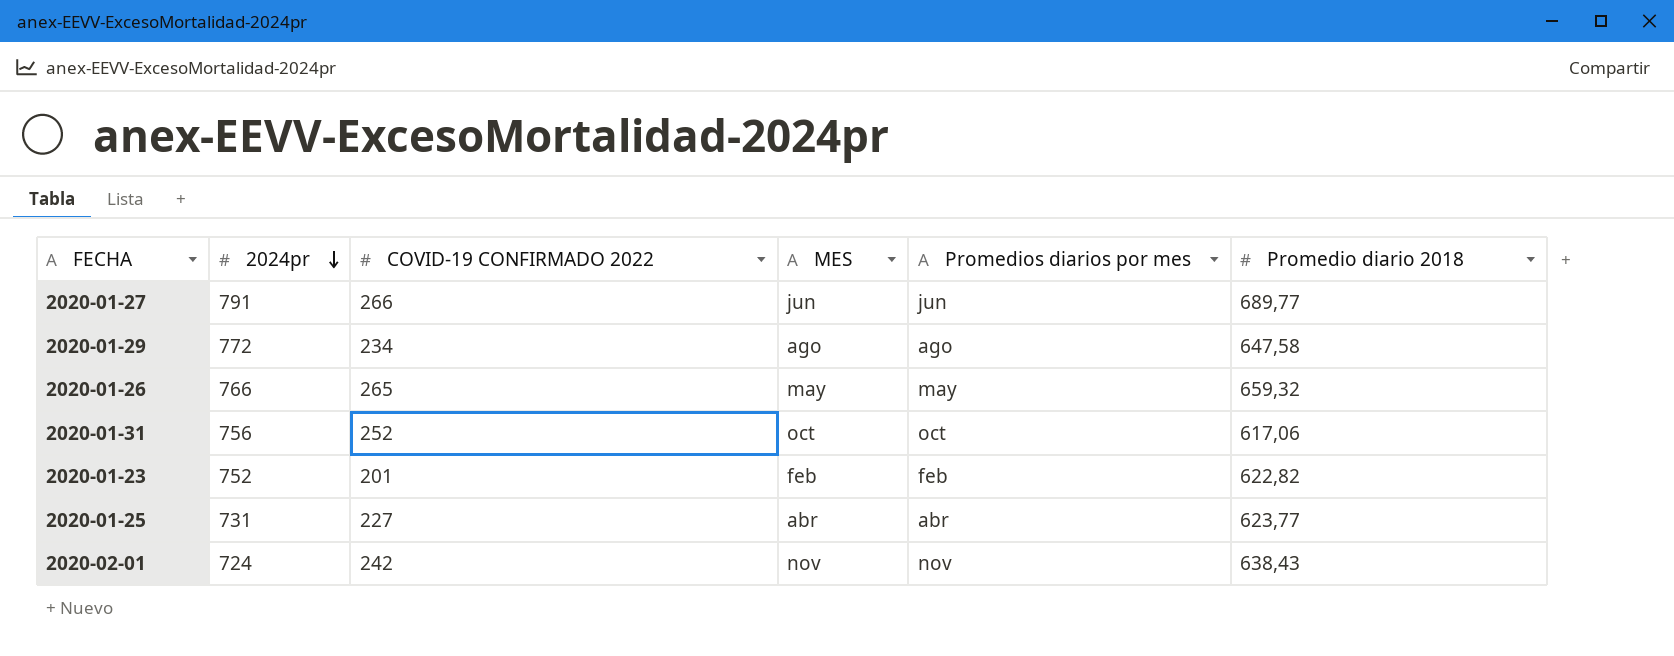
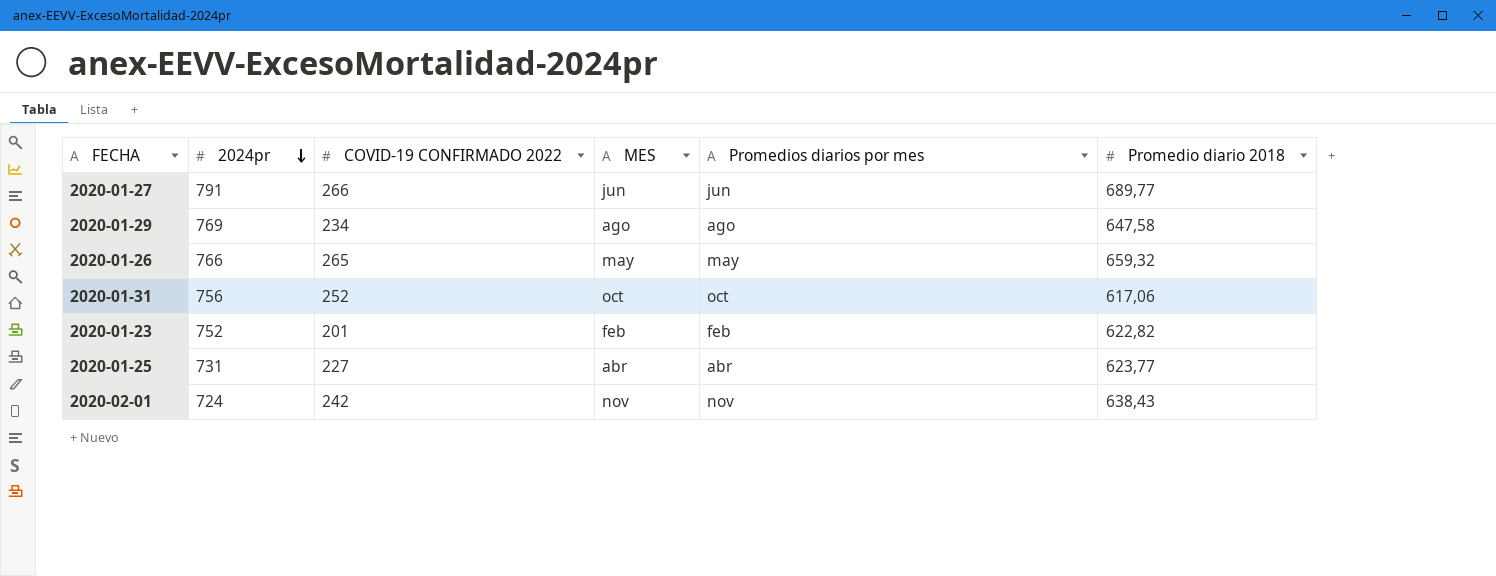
2020-01-29 | 2024pr: 772 -> 769

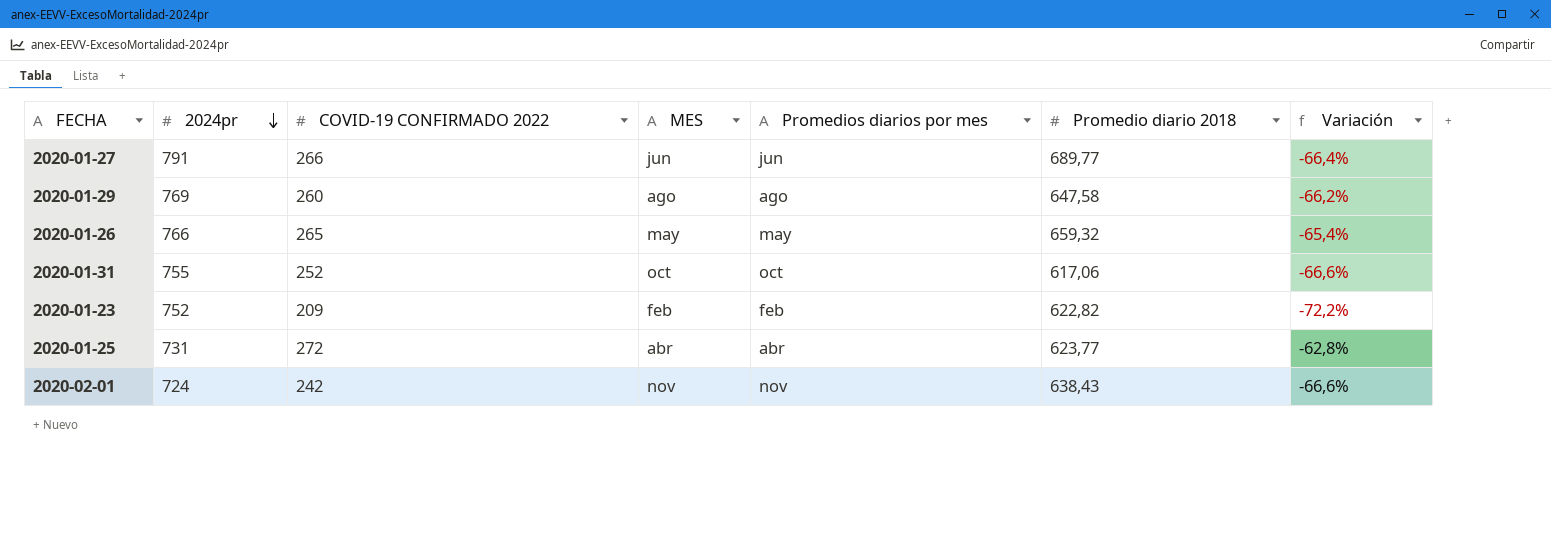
column Variación | formula: none -> ([COVID-19 CONFIRMADO 2022] - [2024pr]) / [2024pr]
2020-01-29 | COVID-19 CONFIRMADO 2022: 234 -> 260
2020-01-31 | 2024pr: 756 -> 755
2020-01-23 | COVID-19 CONFIRMADO 2022: 201 -> 209
2020-01-25 | COVID-19 CONFIRMADO 2022: 227 -> 272

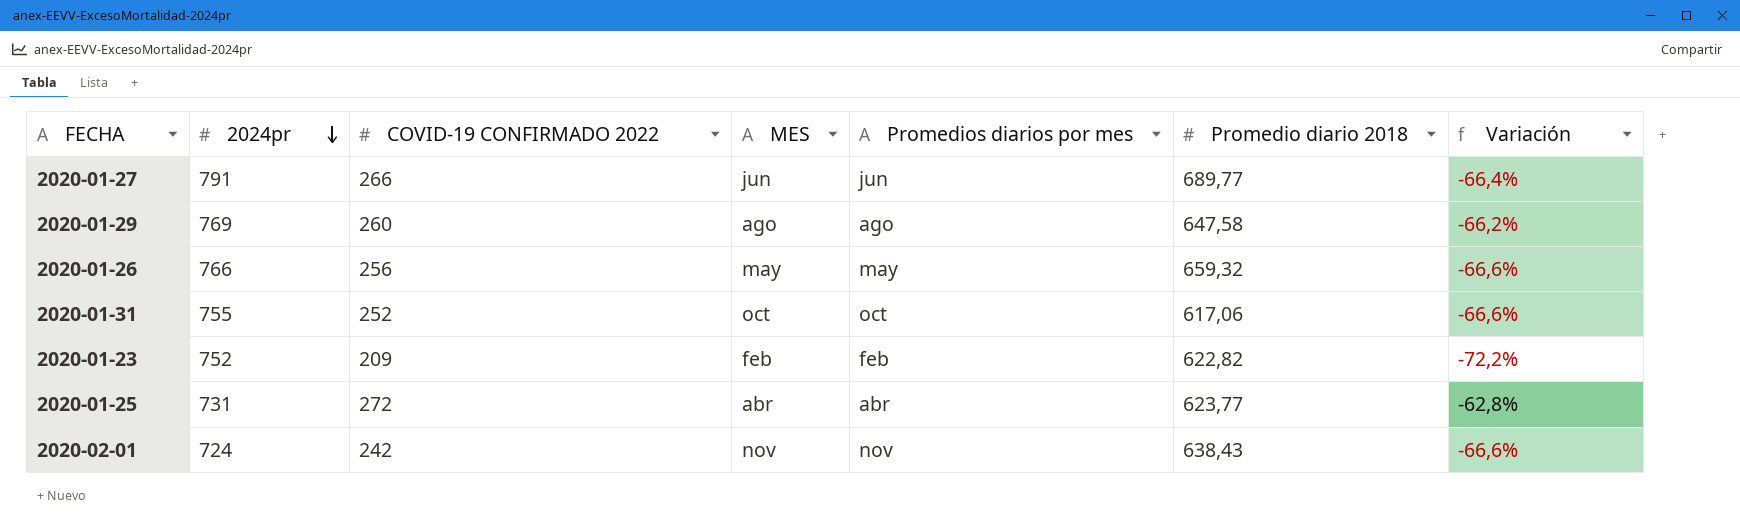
2020-01-26 | COVID-19 CONFIRMADO 2022: 265 -> 256
2020-01-26 | Variación: -65,4% -> -66,6%

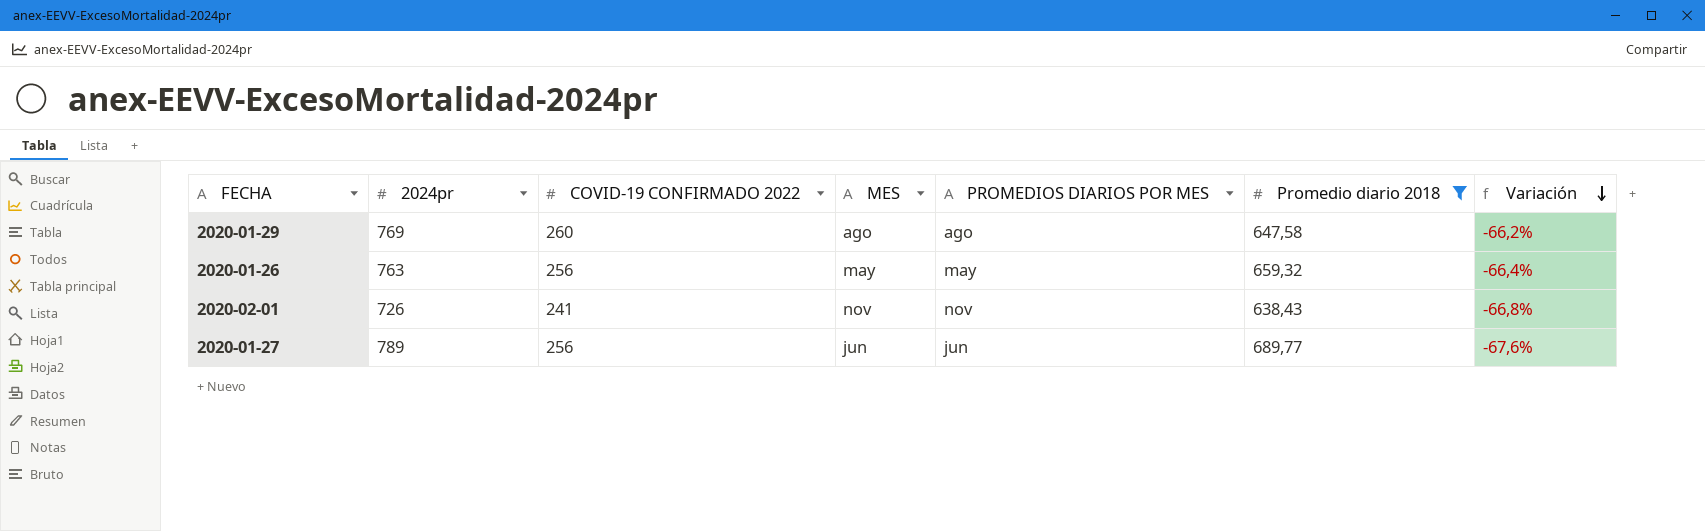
filter: none -> Promedio diario 2018 >= 638,43
row order: 2024pr descending -> Variación descending
column name: Promedios diarios por mes -> PROMEDIOS DIARIOS POR MES
2020-01-26 | 2024pr: 766 -> 763
2020-01-26 | Variación: -66,6% -> -66,4%
2020-02-01 | 2024pr: 724 -> 726
2020-02-01 | COVID-19 CONFIRMADO 2022: 242 -> 241
2020-02-01 | Variación: -66,6% -> -66,8%
2020-01-27 | 2024pr: 791 -> 789
2020-01-27 | COVID-19 CONFIRMADO 2022: 266 -> 256
2020-01-27 | Variación: -66,4% -> -67,6%

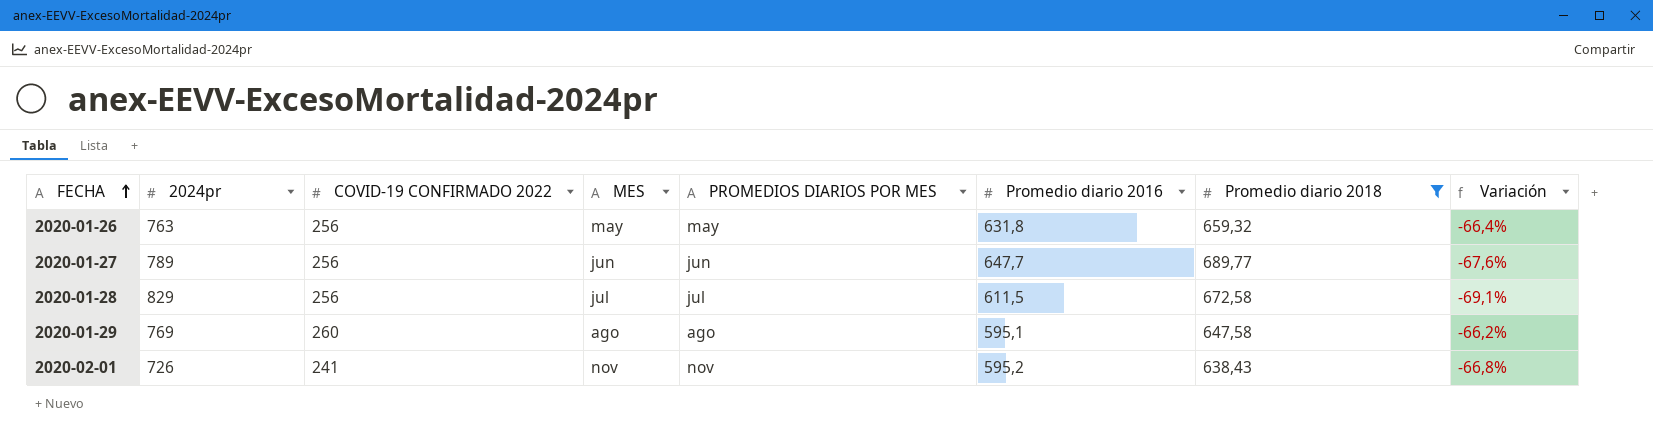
row order: Variación descending -> FECHA ascending
column Promedio diario 2016 | position: none -> 6
row 2020-01-28: none -> 829 | 256 | jul | jul | 611,5 | 672,58 | -69,1%

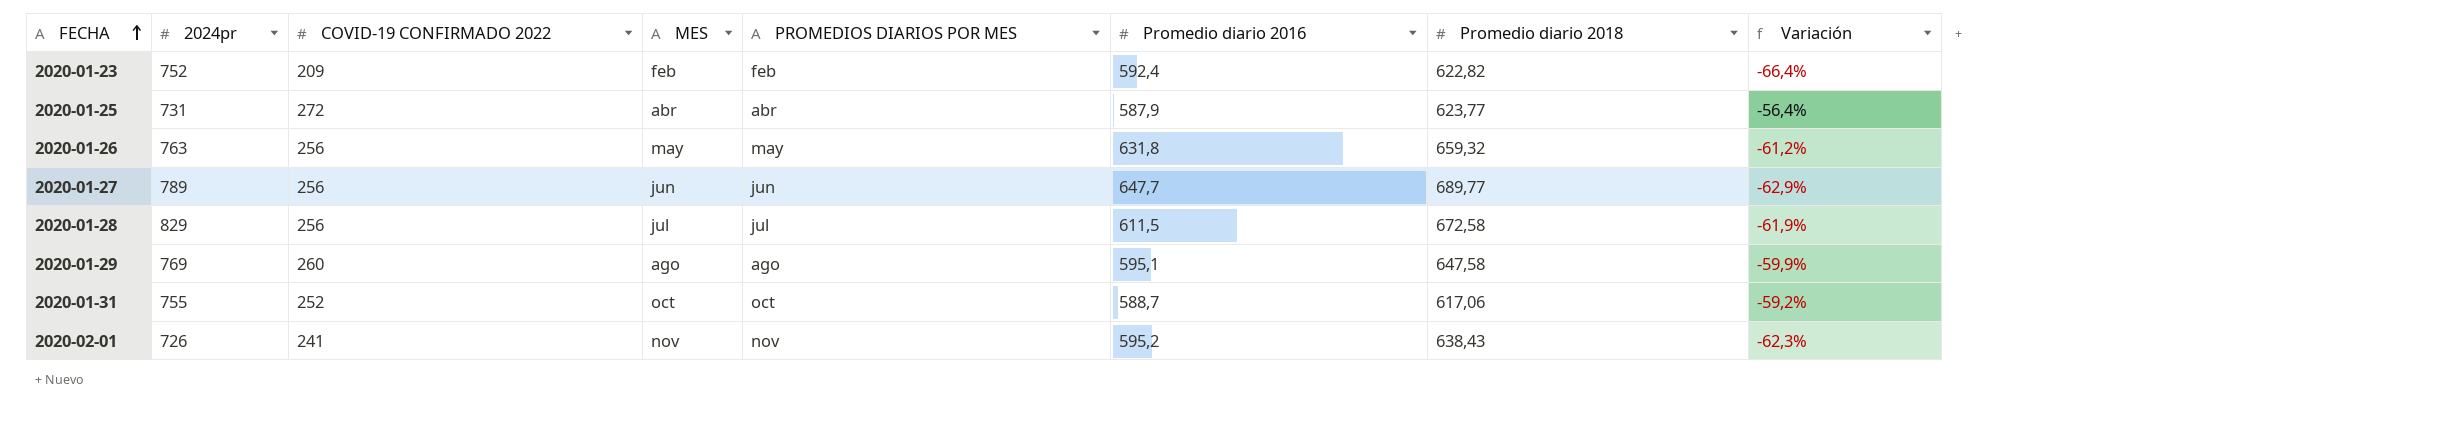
filter: Promedio diario 2018 >= 638,43 -> none
column Variación | formula: ([COVID-19 CONFIRMADO 2022] - [2024pr]) / [2024pr] -> ([COVID-19 CONFIRMADO 2022] - [Promedio diario 2018]) / [Promedio diario 2018]

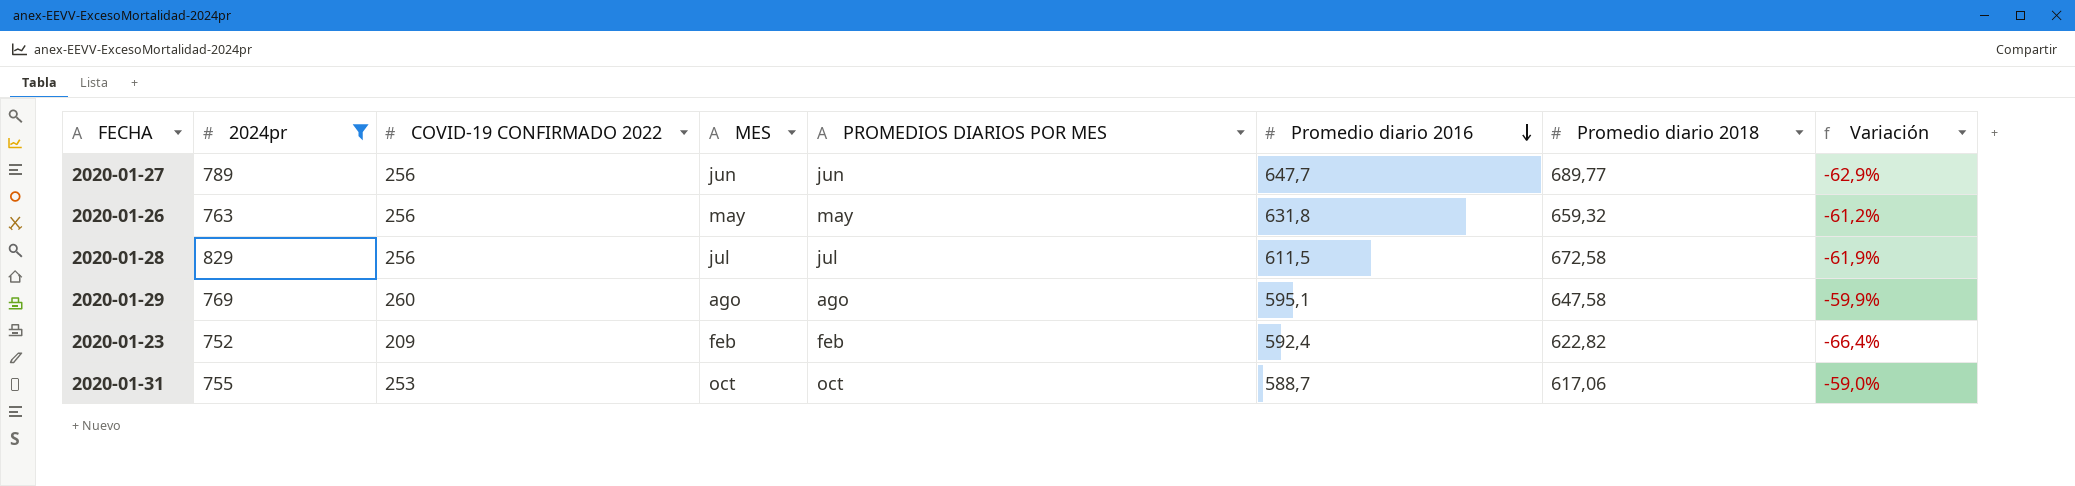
filter: none -> 2024pr >= 752
row order: FECHA ascending -> Promedio diario 2016 descending
2020-01-31 | COVID-19 CONFIRMADO 2022: 252 -> 253
2020-01-31 | Variación: -59,2% -> -59,0%

